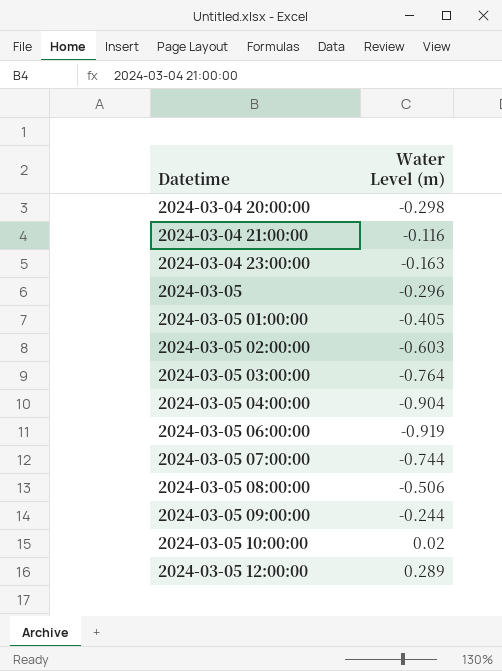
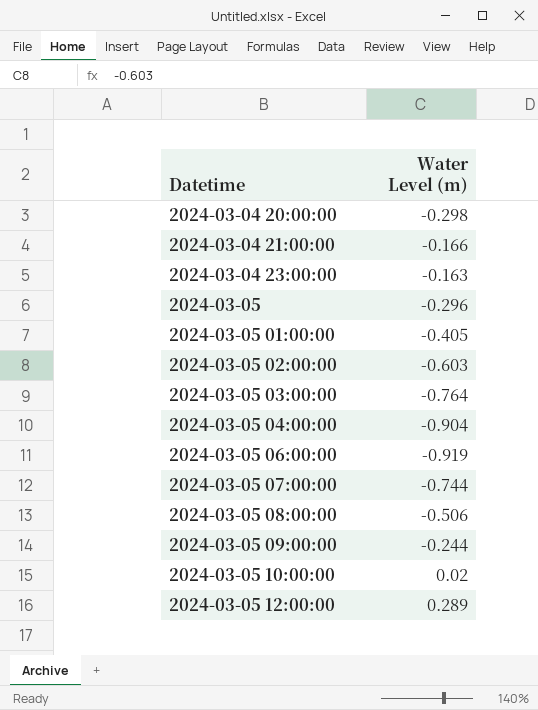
2024-03-04 21:00:00 | Water Level (m): -0.116 -> -0.166

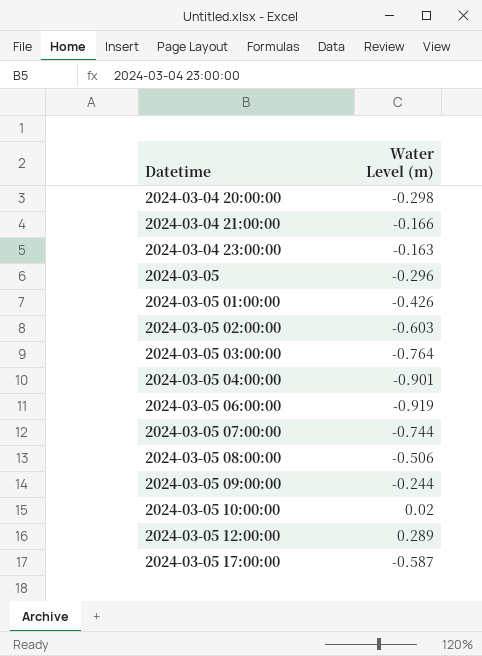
2024-03-05 01:00:00 | Water Level (m): -0.405 -> -0.426
2024-03-05 04:00:00 | Water Level (m): -0.904 -> -0.901
row 2024-03-05 17:00:00: none -> -0.587

